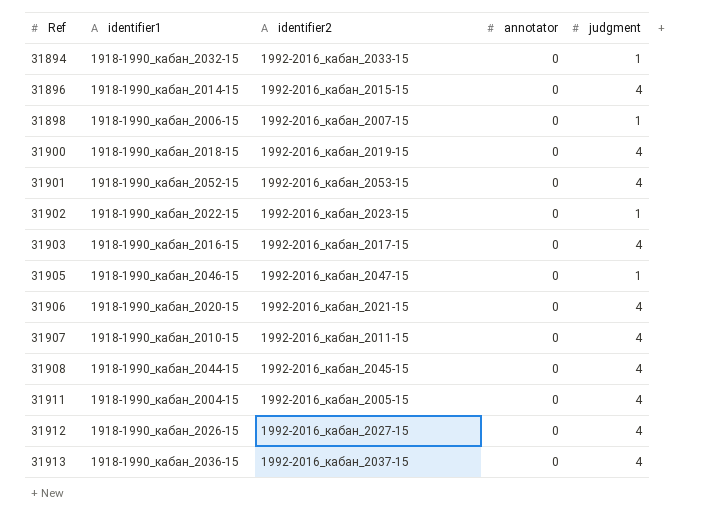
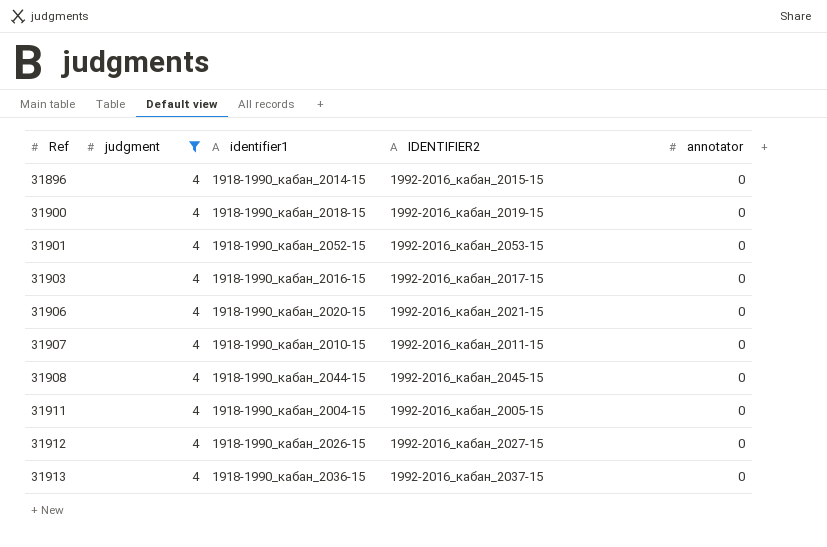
filter: none -> judgment = 4
column judgment | position: 5 -> 2
column name: identifier2 -> IDENTIFIER2

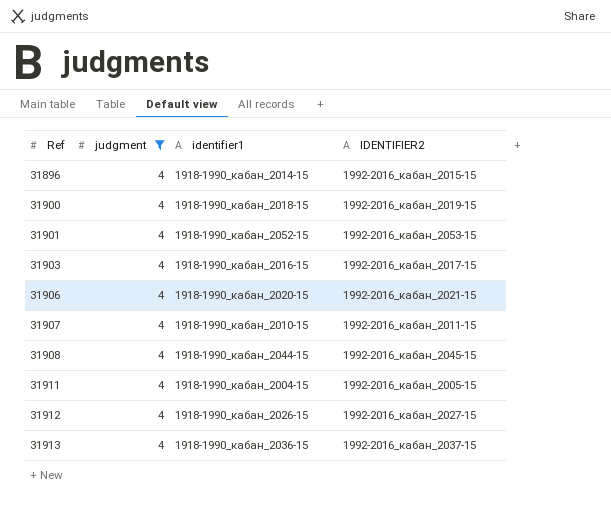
column annotator | position: 5 -> none

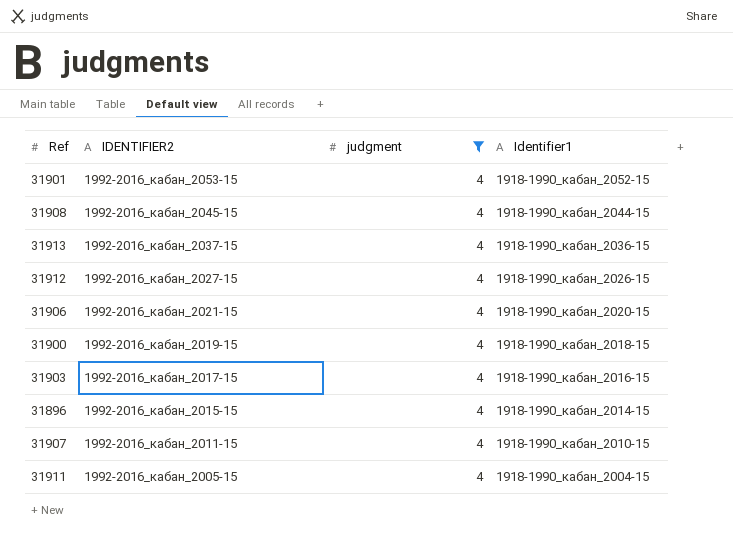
row order: Ref ascending -> IDENTIFIER2 descending
column IDENTIFIER2 | position: 4 -> 2
column name: identifier1 -> Identifier1

